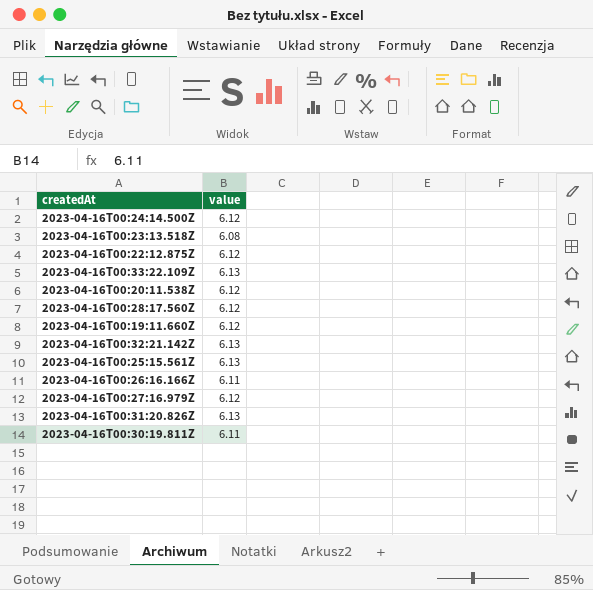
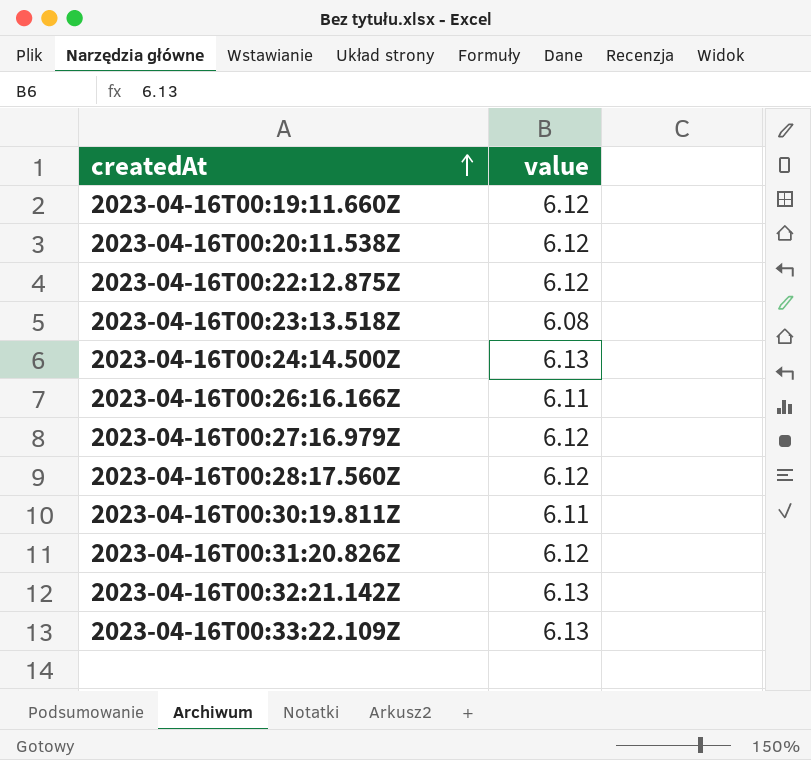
row order: none -> createdAt ascending
row 2023-04-16T00:25:15.561Z: 6.13 -> none
2023-04-16T00:24:14.500Z | value: 6.12 -> 6.13
2023-04-16T00:31:20.826Z | value: 6.13 -> 6.12

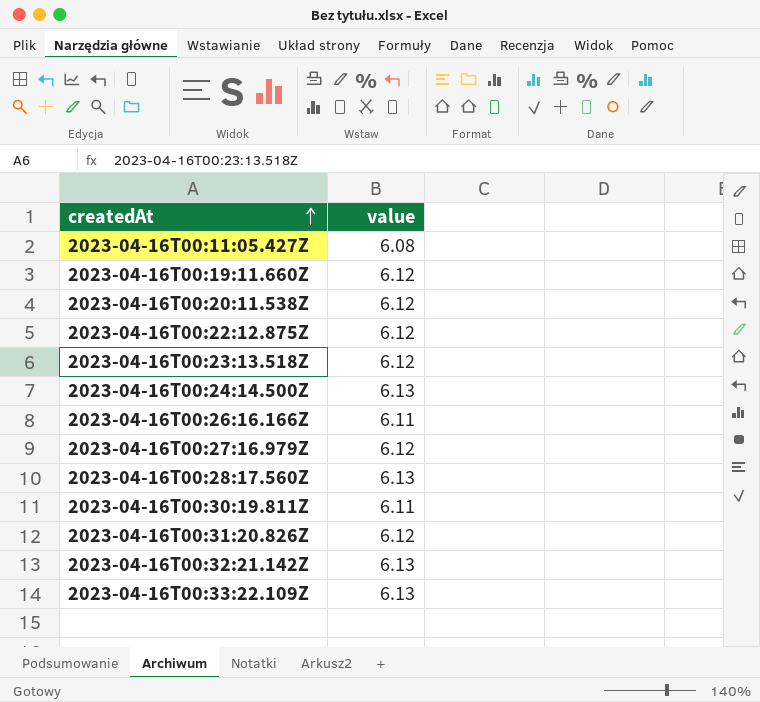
row 2023-04-16T00:11:05.427Z: none -> 6.08
2023-04-16T00:23:13.518Z | value: 6.08 -> 6.12
2023-04-16T00:28:17.560Z | value: 6.12 -> 6.13

